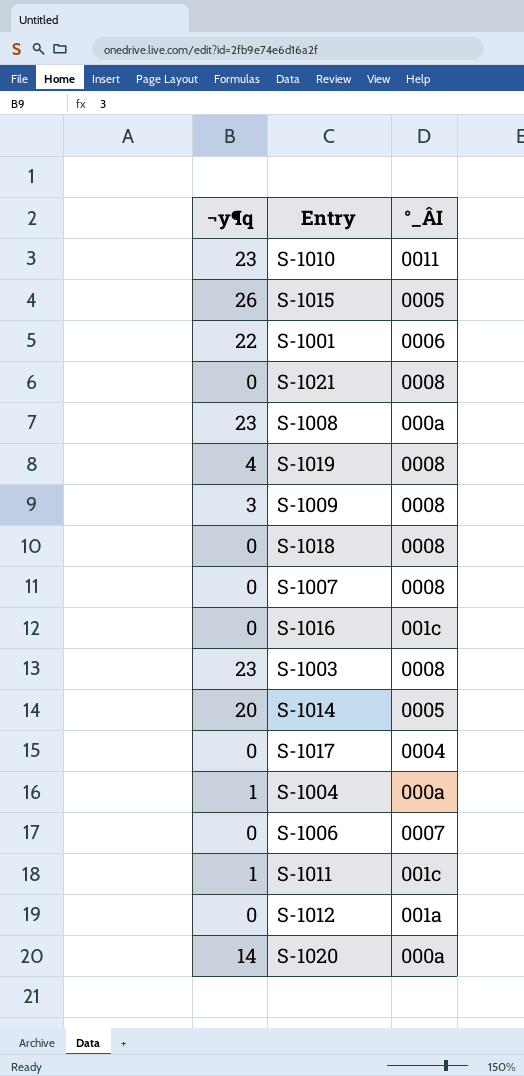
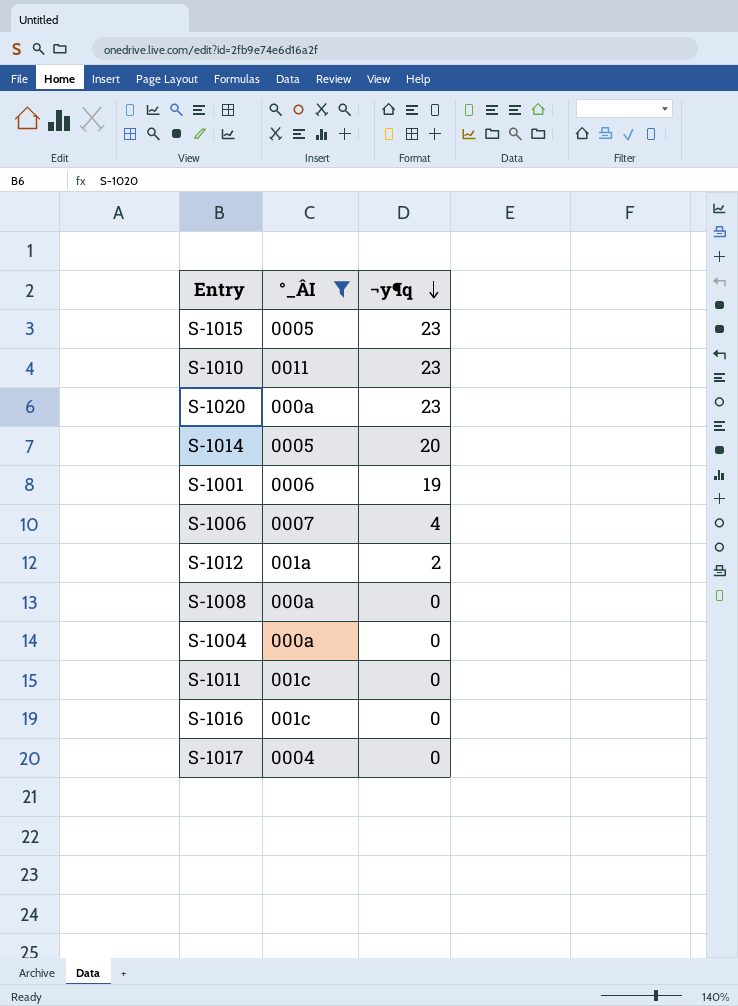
filter: none -> °_ÂI != 0008
row order: none -> ¬y¶q descending
column ¬y¶q | position: 1 -> 3
S-1015 | ¬y¶q: 26 -> 23
S-1020 | ¬y¶q: 14 -> 23
S-1001 | ¬y¶q: 22 -> 19
S-1006 | ¬y¶q: 0 -> 4
S-1012 | ¬y¶q: 0 -> 2
S-1008 | ¬y¶q: 23 -> 0
S-1004 | ¬y¶q: 1 -> 0
S-1011 | ¬y¶q: 1 -> 0

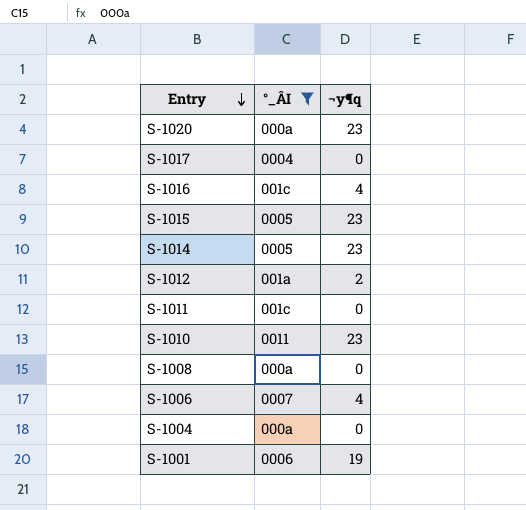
row order: ¬y¶q descending -> Entry descending
S-1016 | ¬y¶q: 0 -> 4
S-1014 | ¬y¶q: 20 -> 23

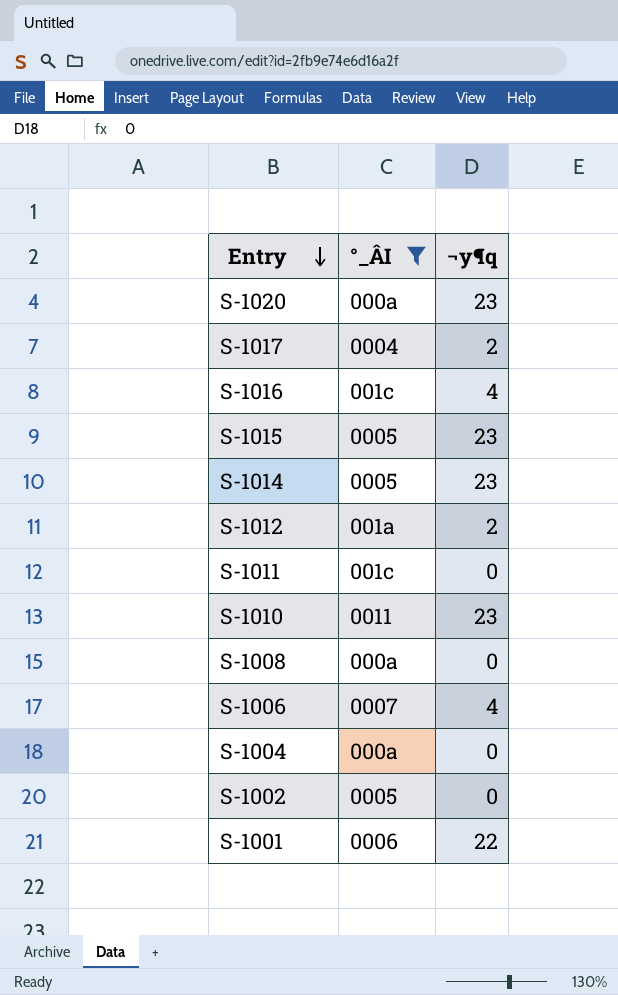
S-1017 | ¬y¶q: 0 -> 2
row S-1002: none -> 0005 | 0
S-1001 | ¬y¶q: 19 -> 22

